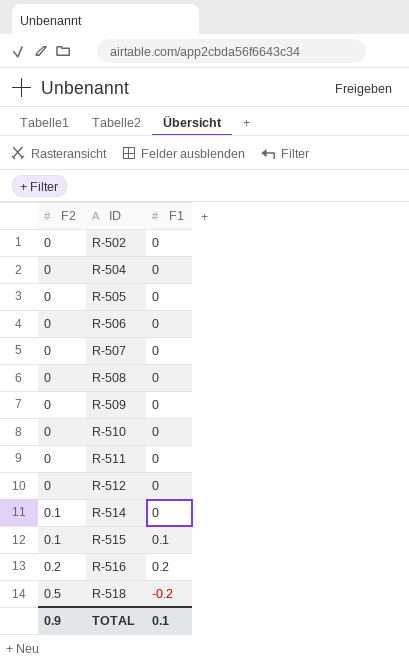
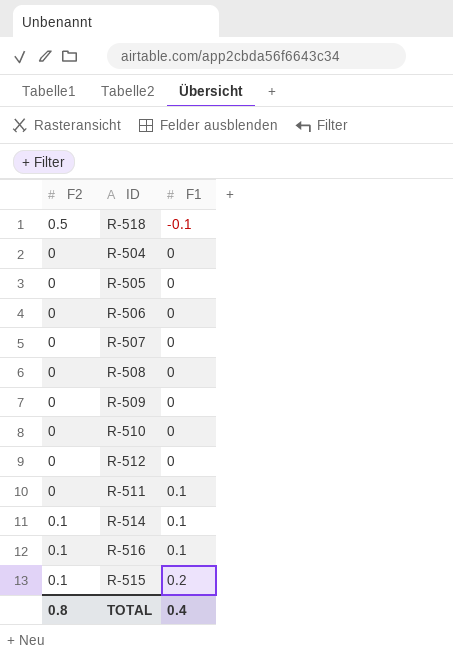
row order: F2 ascending -> F1 ascending
row R-502: 0 | 0 -> none
R-518 | F1: -0.2 -> -0.1
R-511 | F1: 0 -> 0.1
R-514 | F1: 0 -> 0.1
R-516 | F2: 0.2 -> 0.1
R-516 | F1: 0.2 -> 0.1
R-515 | F1: 0.1 -> 0.2
TOTAL | F2: 0.9 -> 0.8
TOTAL | F1: 0.1 -> 0.4

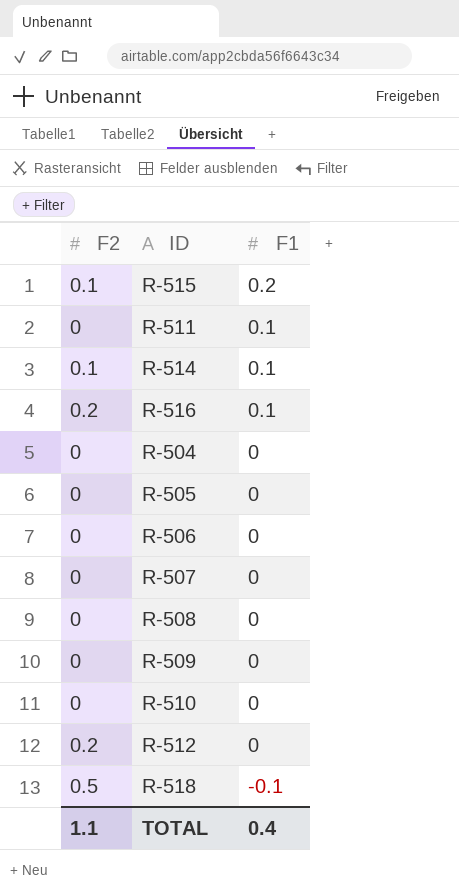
row order: F1 ascending -> F1 descending
R-516 | F2: 0.1 -> 0.2
R-512 | F2: 0 -> 0.2
TOTAL | F2: 0.8 -> 1.1

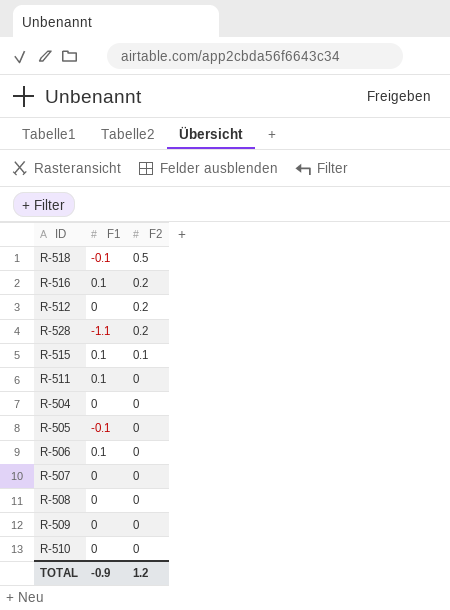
row order: F1 descending -> F2 descending
column F2 | position: 1 -> 3
row R-514: 0.1 | 0.1 -> none
row R-528: none -> -1.1 | 0.2
R-515 | F1: 0.2 -> 0.1
R-505 | F1: 0 -> -0.1
R-506 | F1: 0 -> 0.1
TOTAL | F1: 0.4 -> -0.9
TOTAL | F2: 1.1 -> 1.2

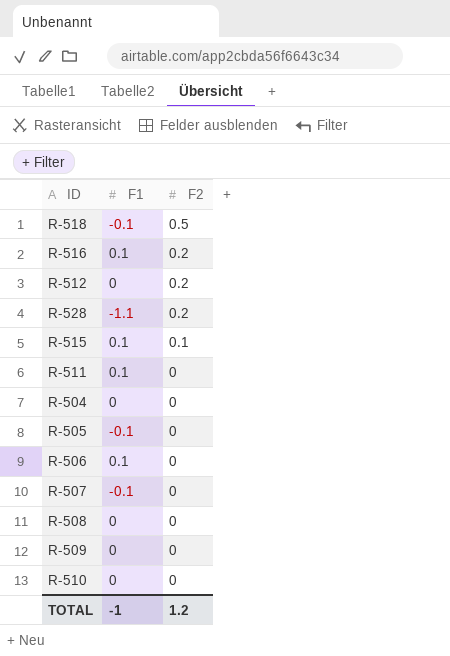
R-507 | F1: 0 -> -0.1
TOTAL | F1: -0.9 -> -1

